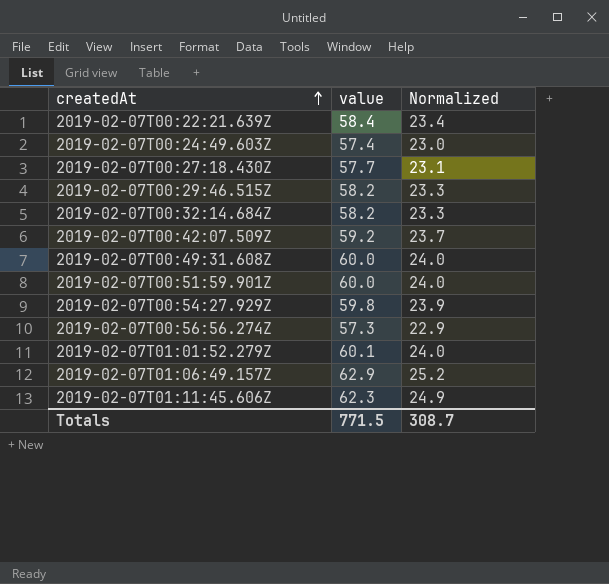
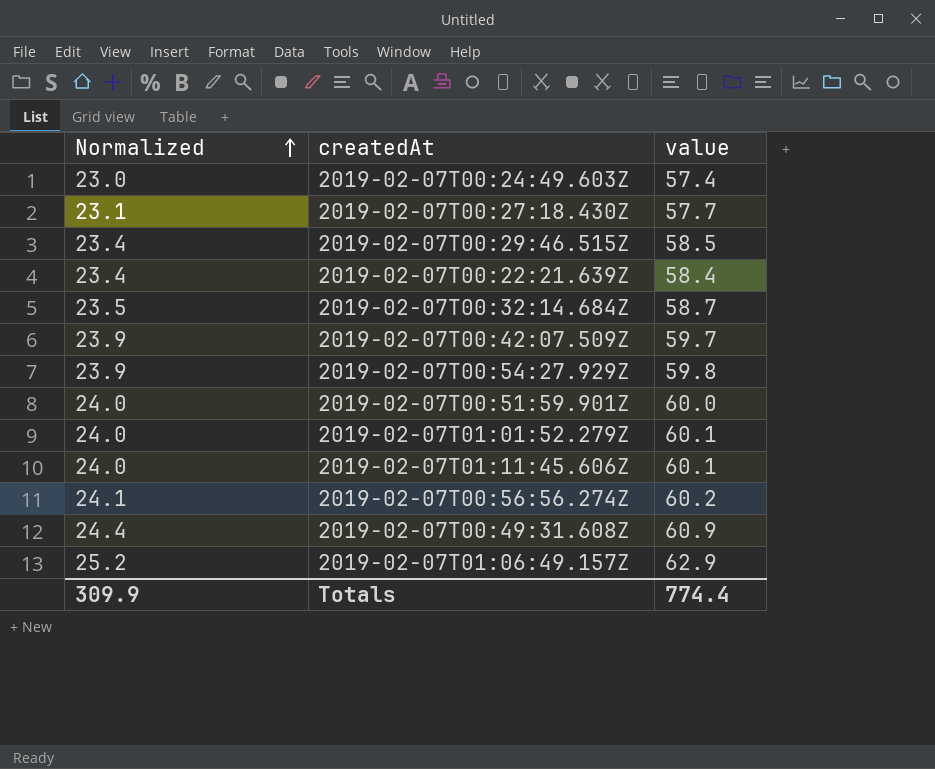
row order: createdAt ascending -> Normalized ascending
column Normalized | position: 3 -> 1
2019-02-07T00:29:46.515Z | Normalized: 23.3 -> 23.4
2019-02-07T00:29:46.515Z | value: 58.2 -> 58.5
2019-02-07T00:32:14.684Z | Normalized: 23.3 -> 23.5
2019-02-07T00:32:14.684Z | value: 58.2 -> 58.7
2019-02-07T00:42:07.509Z | Normalized: 23.7 -> 23.9
2019-02-07T00:42:07.509Z | value: 59.2 -> 59.7
2019-02-07T01:11:45.606Z | Normalized: 24.9 -> 24.0
2019-02-07T01:11:45.606Z | value: 62.3 -> 60.1
2019-02-07T00:56:56.274Z | Normalized: 22.9 -> 24.1
2019-02-07T00:56:56.274Z | value: 57.3 -> 60.2
2019-02-07T00:49:31.608Z | Normalized: 24.0 -> 24.4
2019-02-07T00:49:31.608Z | value: 60.0 -> 60.9
Totals | Normalized: 308.7 -> 309.9
Totals | value: 771.5 -> 774.4

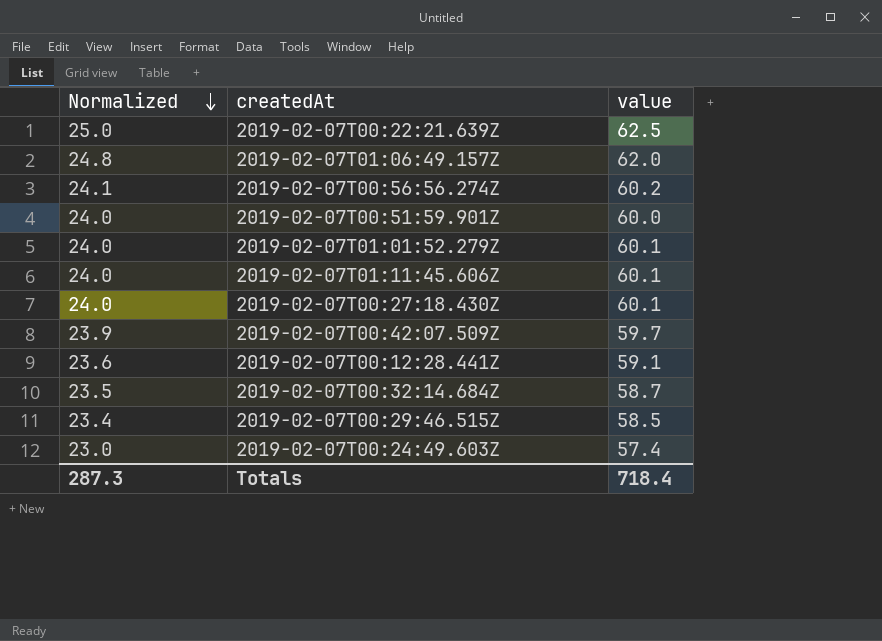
row order: Normalized ascending -> Normalized descending
row 2019-02-07T00:54:27.929Z: 23.9 | 59.8 -> none
row 2019-02-07T00:49:31.608Z: 24.4 | 60.9 -> none
2019-02-07T00:22:21.639Z | Normalized: 23.4 -> 25.0
2019-02-07T00:22:21.639Z | value: 58.4 -> 62.5
2019-02-07T01:06:49.157Z | Normalized: 25.2 -> 24.8
2019-02-07T01:06:49.157Z | value: 62.9 -> 62.0
2019-02-07T00:27:18.430Z | Normalized: 23.1 -> 24.0
2019-02-07T00:27:18.430Z | value: 57.7 -> 60.1
row 2019-02-07T00:12:28.441Z: none -> 23.6 | 59.1
Totals | Normalized: 309.9 -> 287.3
Totals | value: 774.4 -> 718.4

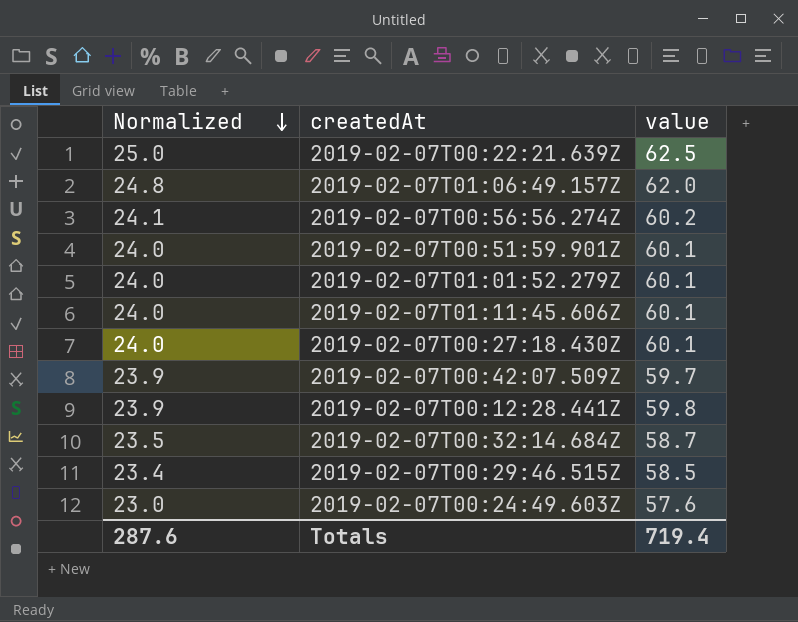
2019-02-07T00:51:59.901Z | value: 60.0 -> 60.1
2019-02-07T00:12:28.441Z | Normalized: 23.6 -> 23.9
2019-02-07T00:12:28.441Z | value: 59.1 -> 59.8
2019-02-07T00:24:49.603Z | value: 57.4 -> 57.6
Totals | Normalized: 287.3 -> 287.6
Totals | value: 718.4 -> 719.4

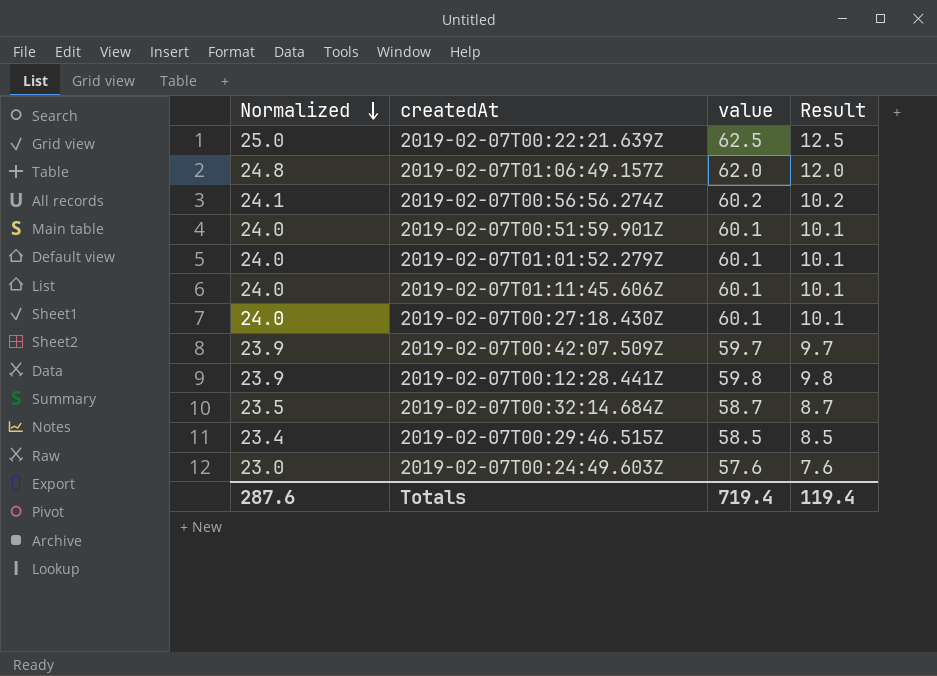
column Result | formula: none -> [value] - 50

